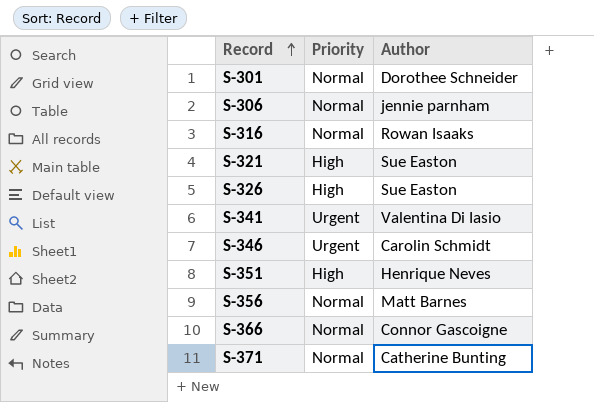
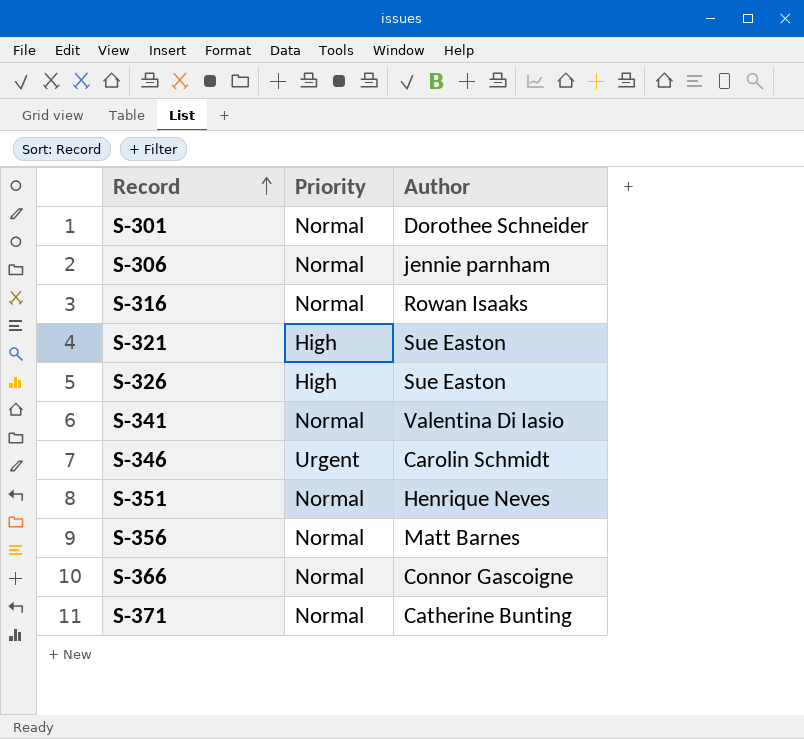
S-341 | Priority: Urgent -> Normal
S-351 | Priority: High -> Normal

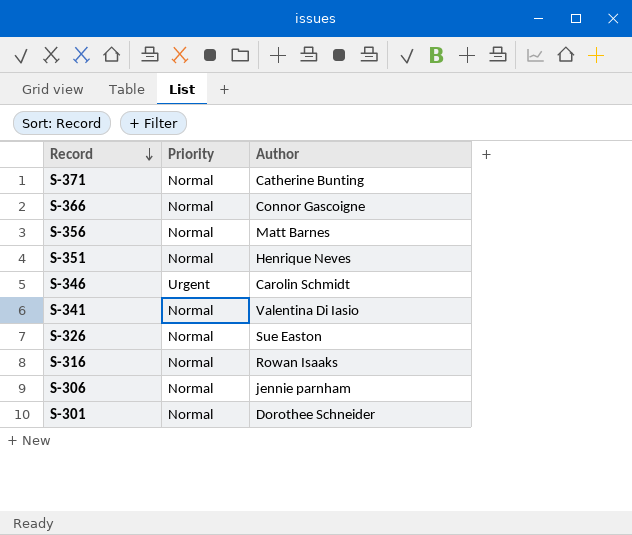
row order: Record ascending -> Record descending
row S-321: High | Sue Easton -> none
S-326 | Priority: High -> Normal

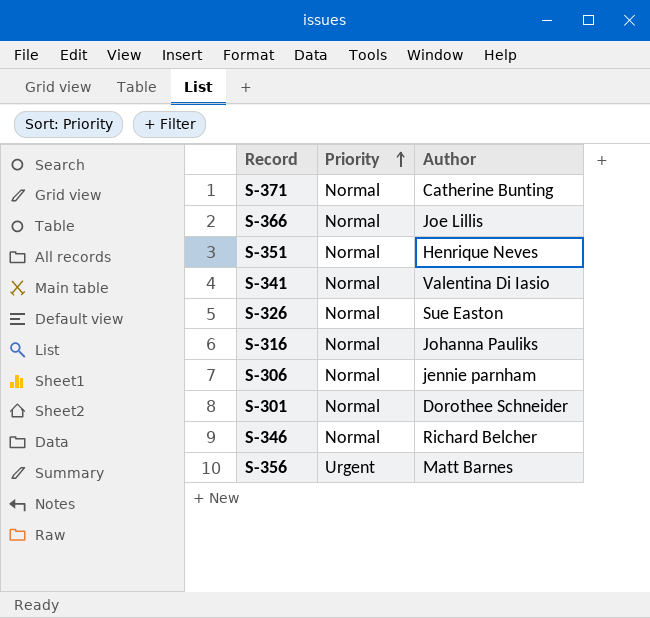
row order: Record descending -> Priority ascending
S-366 | Author: Connor Gascoigne -> Joe Lillis
S-316 | Author: Rowan Isaaks -> Johanna Pauliks
S-346 | Priority: Urgent -> Normal
S-346 | Author: Carolin Schmidt -> Richard Belcher
S-356 | Priority: Normal -> Urgent

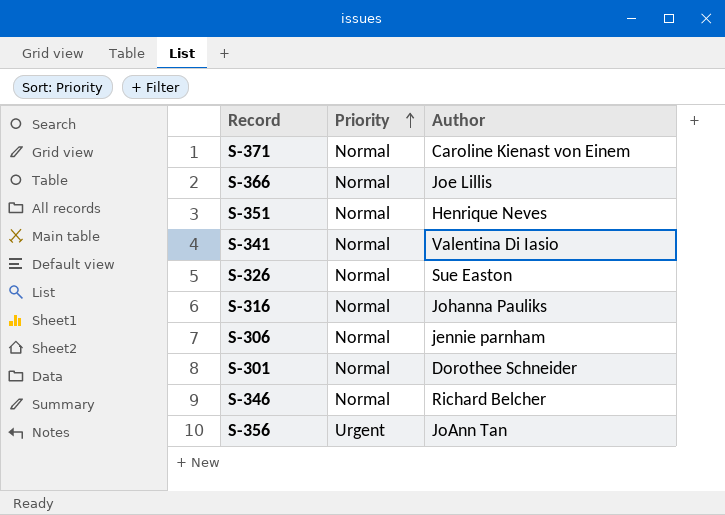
S-371 | Author: Catherine Bunting -> Caroline Kienast von Einem
S-356 | Author: Matt Barnes -> JoAnn Tan

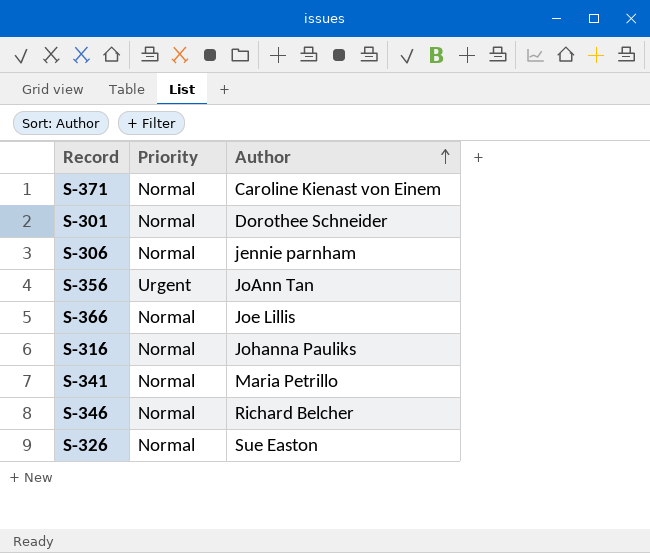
row order: Priority ascending -> Author ascending
row S-351: Normal | Henrique Neves -> none
S-341 | Author: Valentina Di Iasio -> Maria Petrillo

